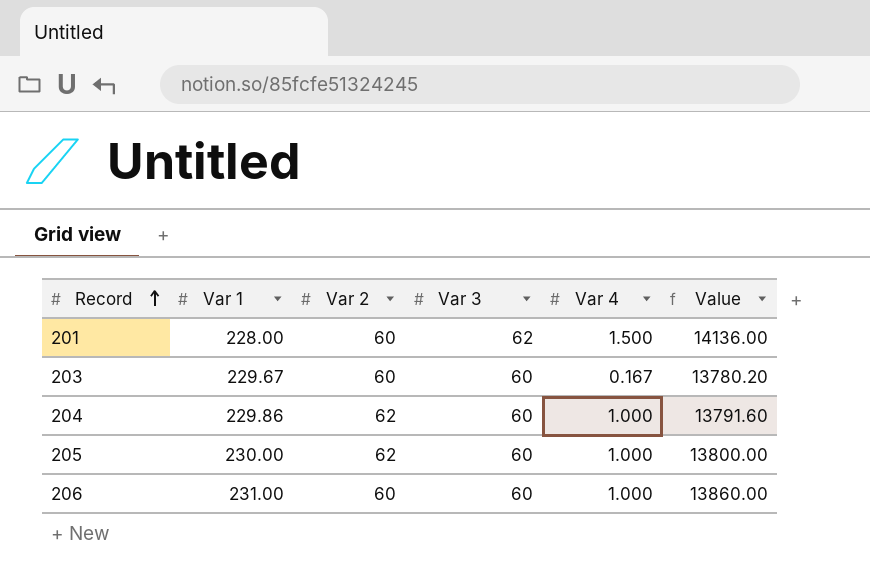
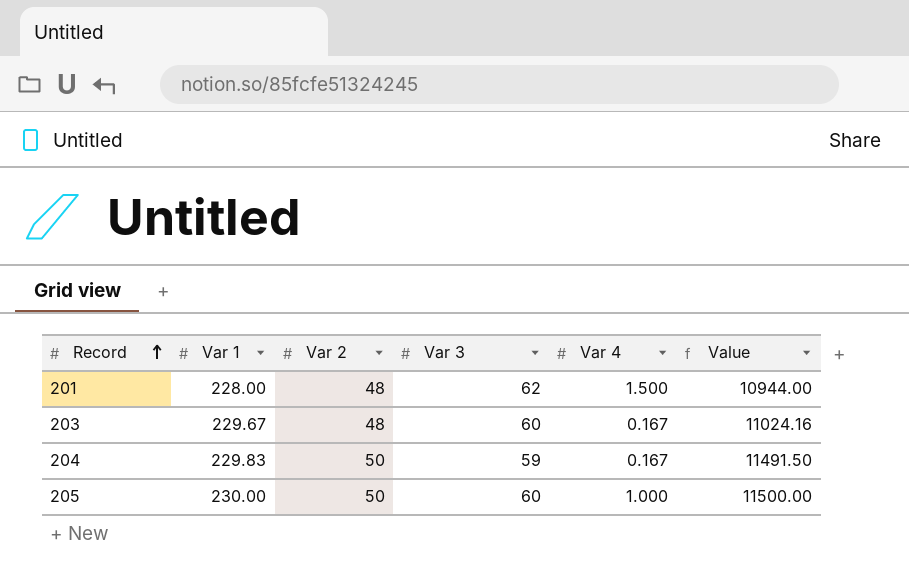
column Value | formula: [Var 1] * [Var 3] -> [Var 1] * [Var 2]
row 206: 231.00 | 60 | 60 | 1.000 | 13860.00 -> none
201 | Var 2: 60 -> 48
203 | Var 2: 60 -> 48
204 | Var 1: 229.86 -> 229.83
204 | Var 2: 62 -> 50
204 | Var 3: 60 -> 59
204 | Var 4: 1.000 -> 0.167
205 | Var 2: 62 -> 50

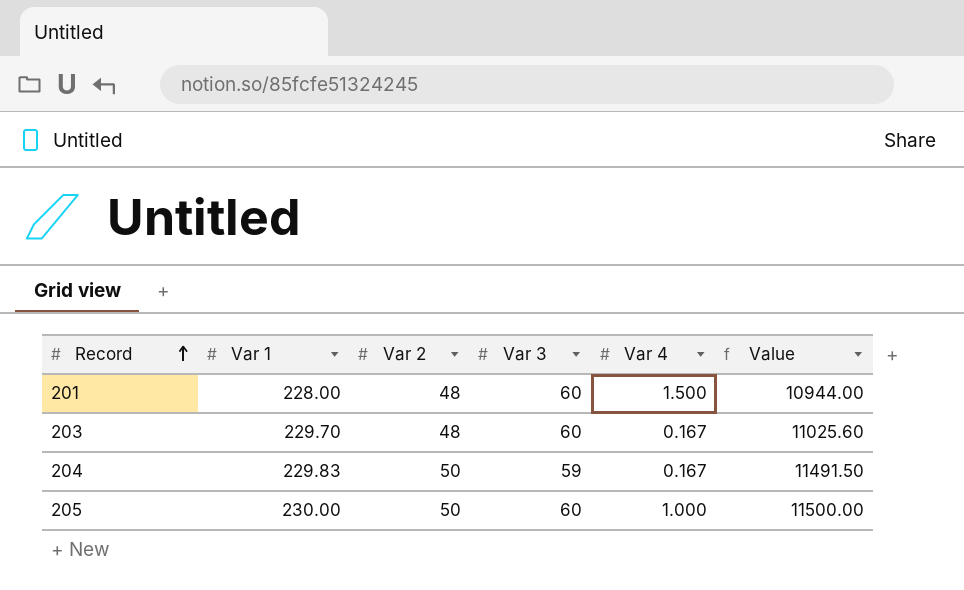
201 | Var 3: 62 -> 60
203 | Var 1: 229.67 -> 229.70
203 | Value: 11024.16 -> 11025.60

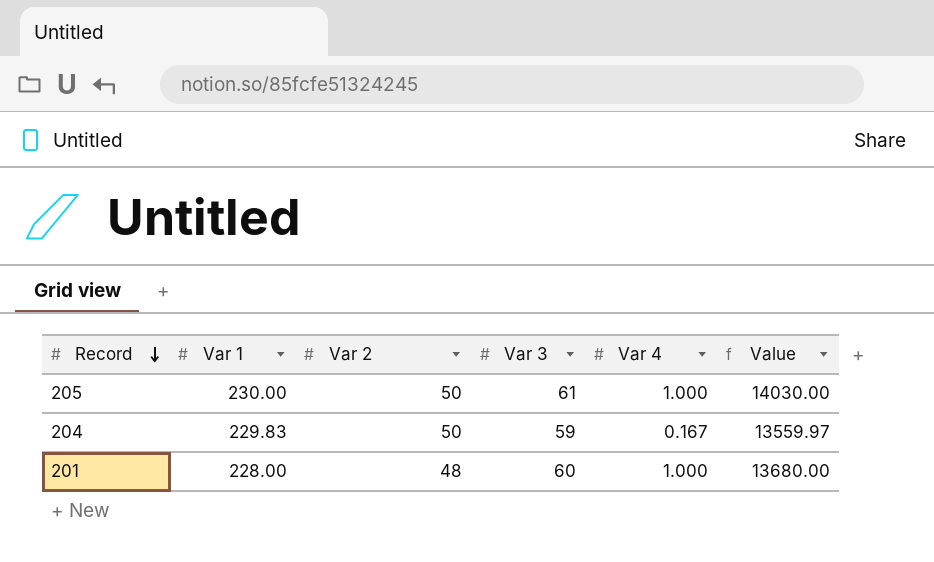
row order: Record ascending -> Record descending
column Value | formula: [Var 1] * [Var 2] -> [Var 1] * [Var 3]
row 203: 229.70 | 48 | 60 | 0.167 | 11025.60 -> none
205 | Var 3: 60 -> 61
201 | Var 4: 1.500 -> 1.000

